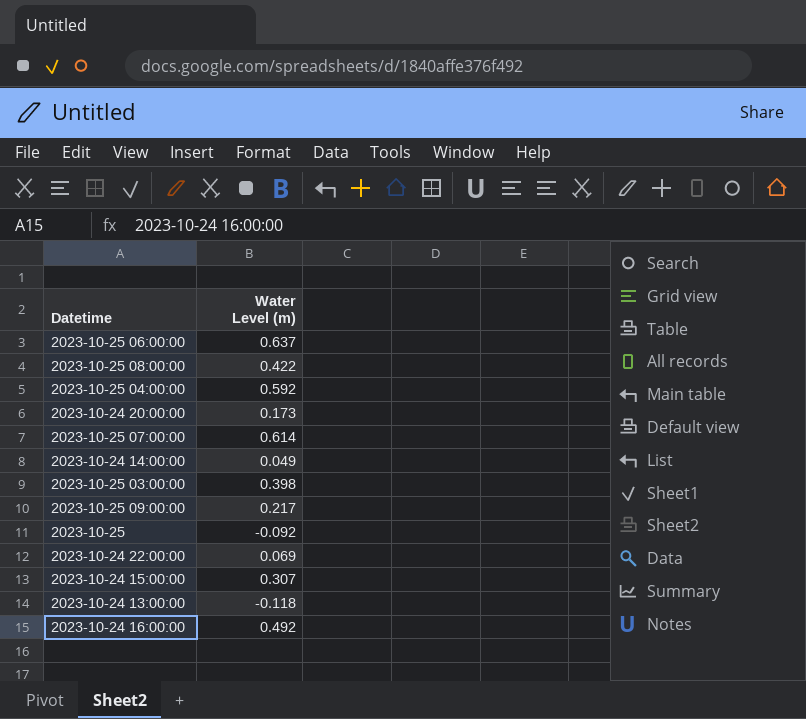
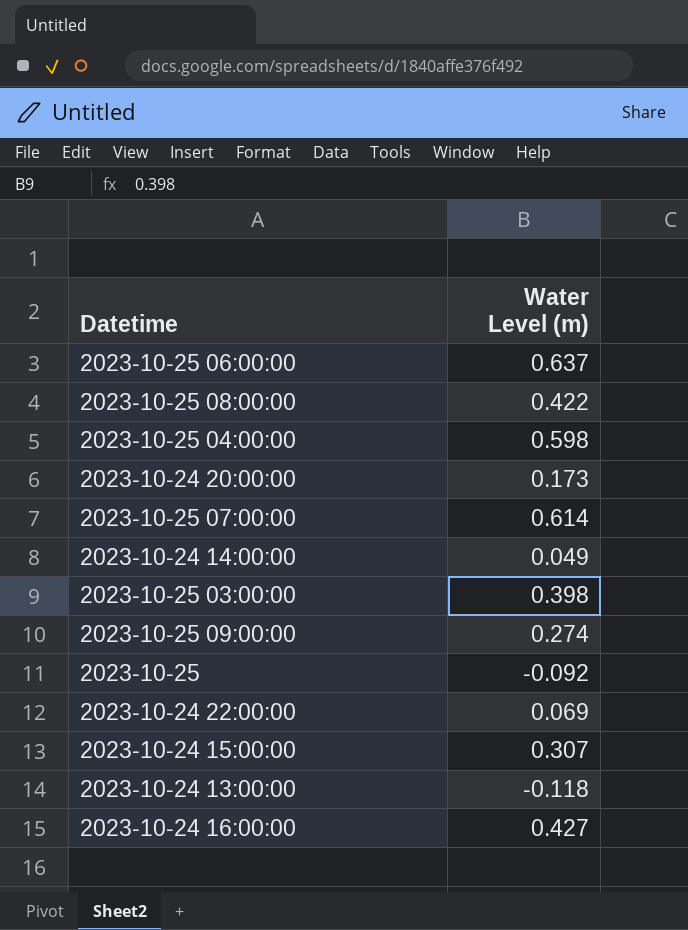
2023-10-25 04:00:00 | Water Level (m): 0.592 -> 0.598
2023-10-25 09:00:00 | Water Level (m): 0.217 -> 0.274
2023-10-24 16:00:00 | Water Level (m): 0.492 -> 0.427

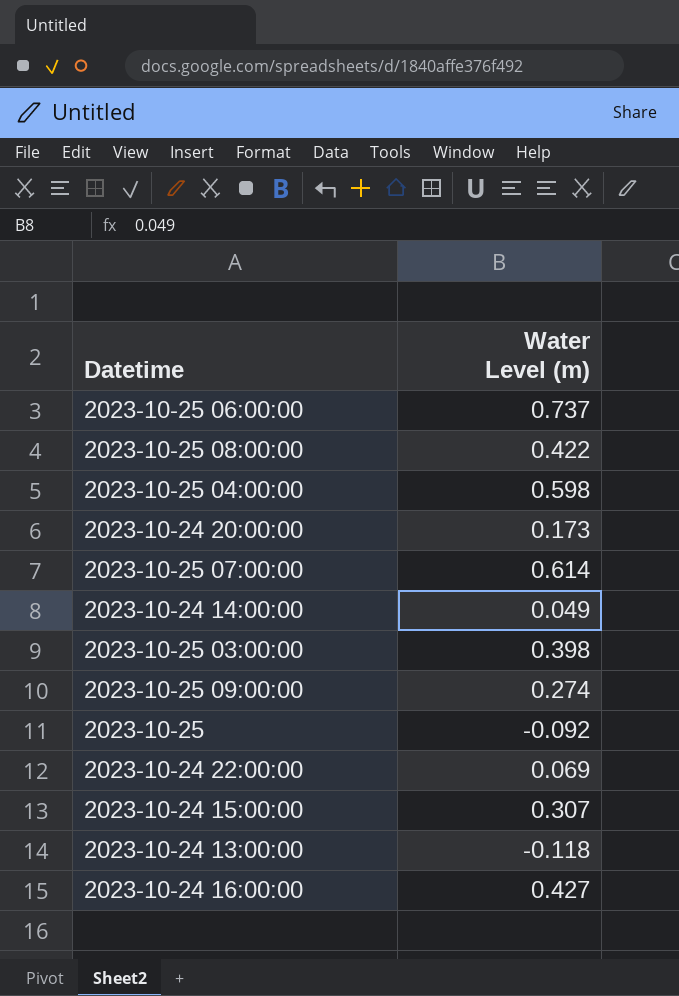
2023-10-25 06:00:00 | Water Level (m): 0.637 -> 0.737

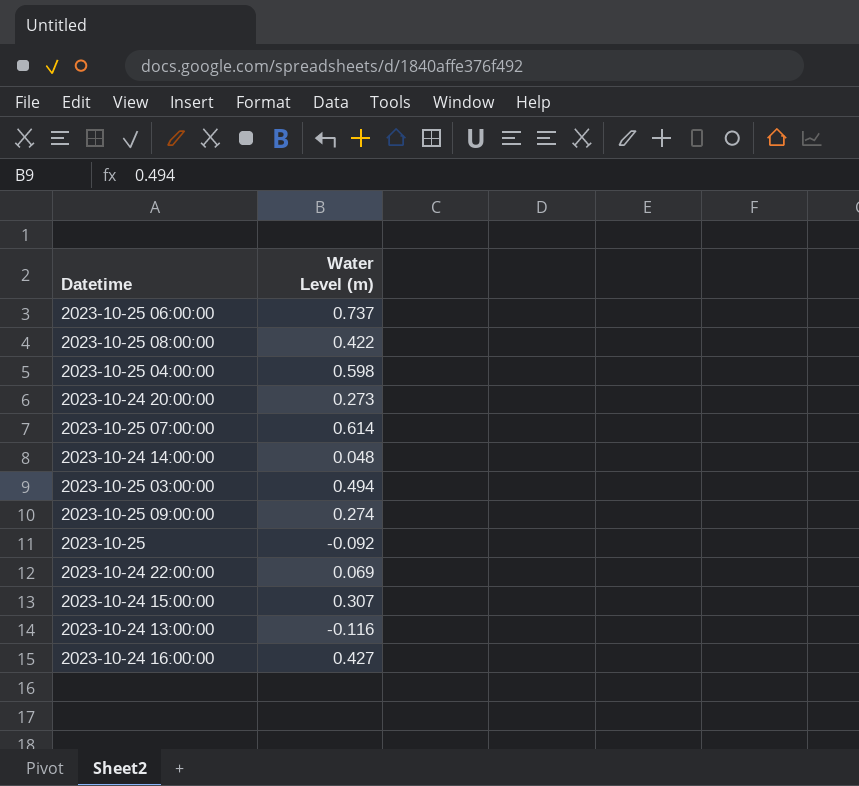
2023-10-24 20:00:00 | Water Level (m): 0.173 -> 0.273
2023-10-24 14:00:00 | Water Level (m): 0.049 -> 0.048
2023-10-25 03:00:00 | Water Level (m): 0.398 -> 0.494
2023-10-24 13:00:00 | Water Level (m): -0.118 -> -0.116

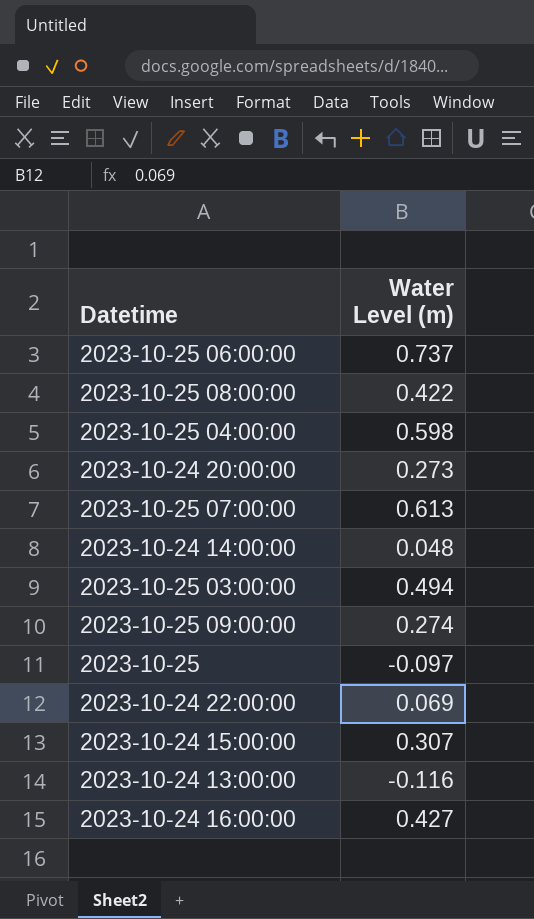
2023-10-25 07:00:00 | Water Level (m): 0.614 -> 0.613
2023-10-25 | Water Level (m): -0.092 -> -0.097

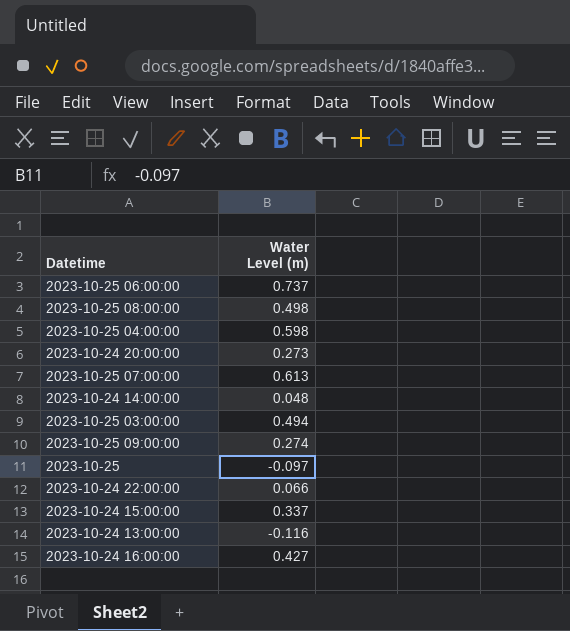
2023-10-25 08:00:00 | Water Level (m): 0.422 -> 0.498
2023-10-24 22:00:00 | Water Level (m): 0.069 -> 0.066
2023-10-24 15:00:00 | Water Level (m): 0.307 -> 0.337

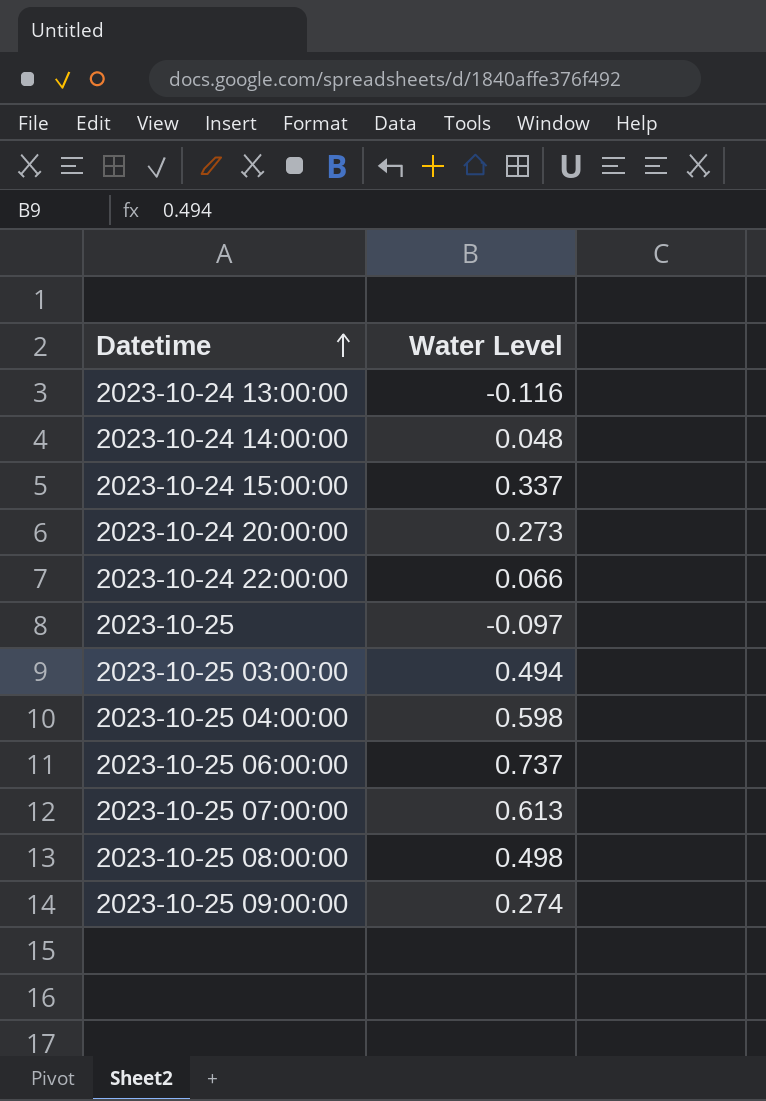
row order: none -> Datetime ascending
column name: Water Level (m) -> Water Level
row 2023-10-24 16:00:00: 0.427 -> none

